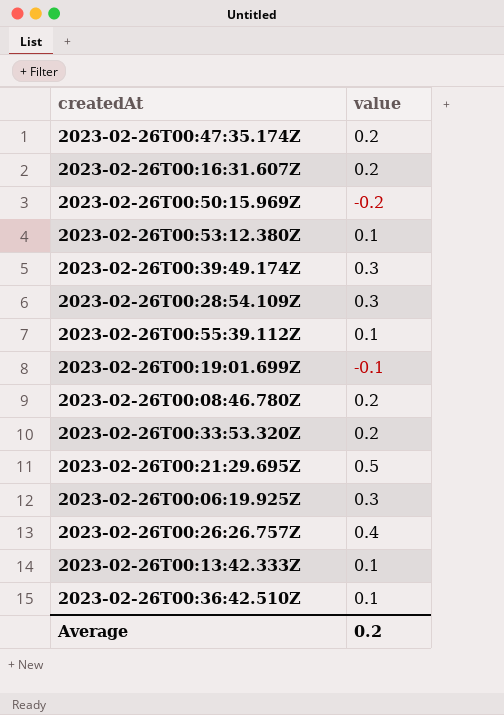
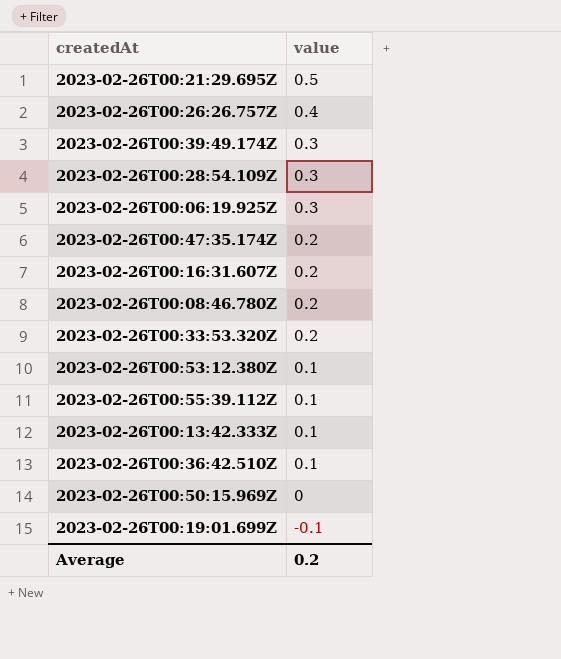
row order: none -> value descending
2023-02-26T00:50:15.969Z | value: -0.2 -> 0

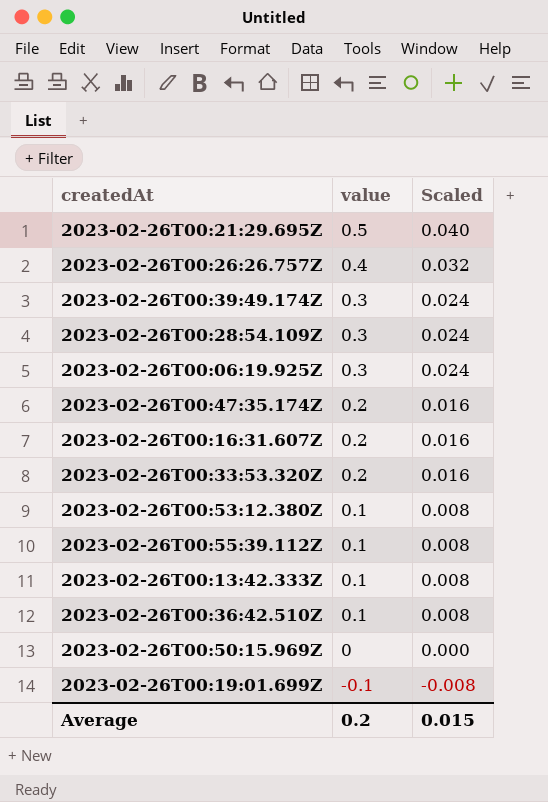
column Scaled | formula: none -> [value] * 0.08
row 2023-02-26T00:08:46.780Z: 0.2 -> none

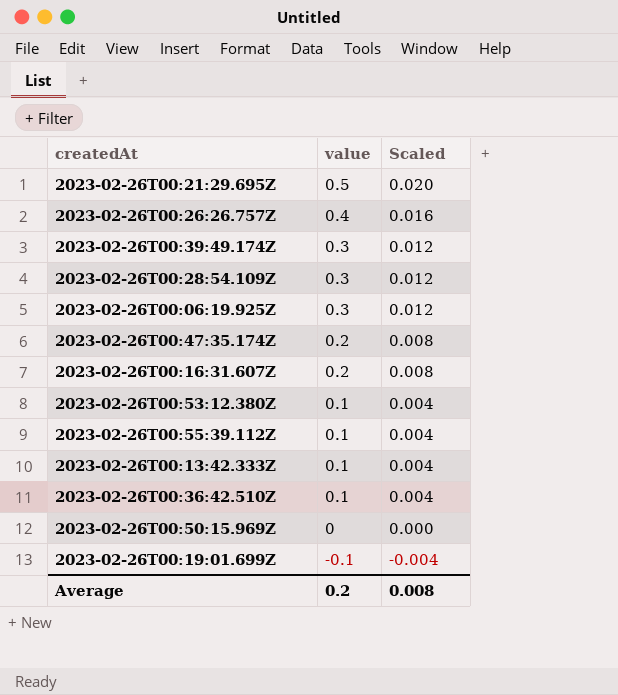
column Scaled | formula: [value] * 0.08 -> [value] * 0.04
row 2023-02-26T00:33:53.320Z: 0.2 | 0.016 -> none
Average | Scaled: 0.015 -> 0.008

